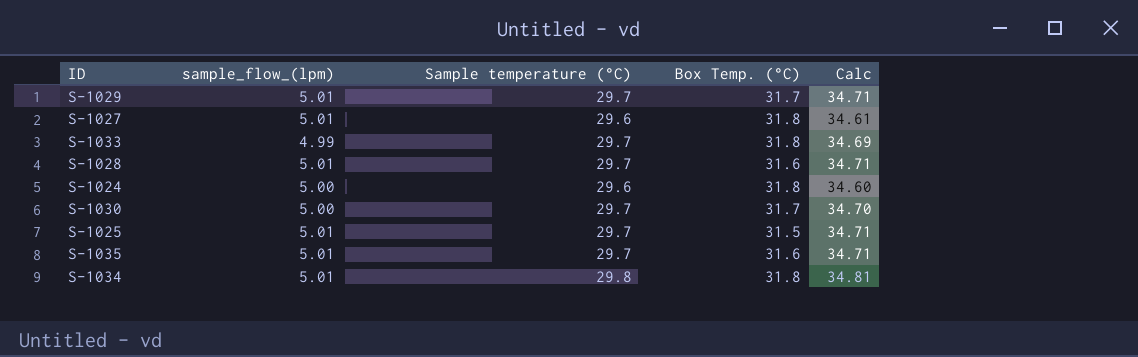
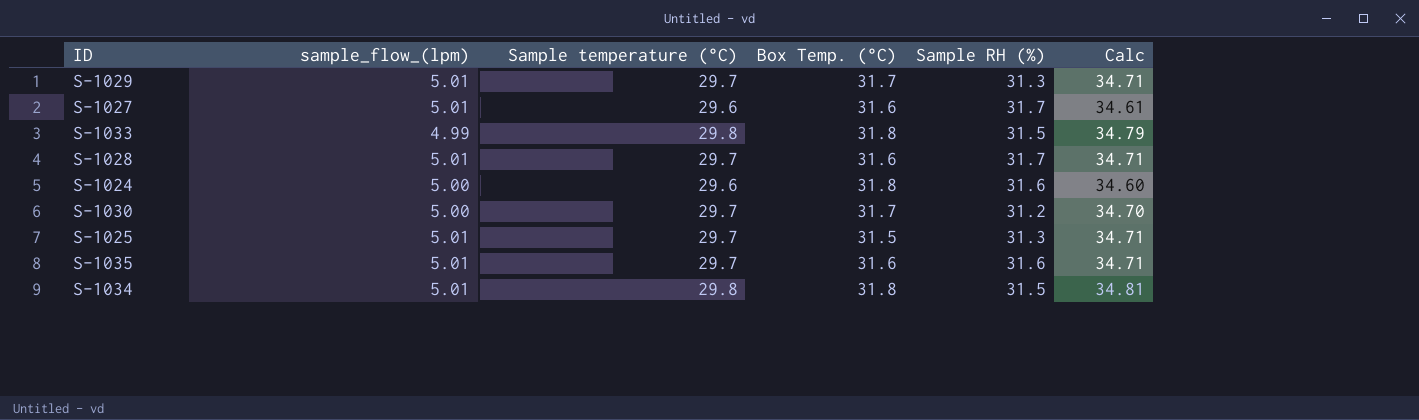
column Sample RH (%) | position: none -> 5
S-1027 | Box Temp. (°C): 31.8 -> 31.6
S-1033 | Sample temperature (°C): 29.7 -> 29.8
S-1033 | Calc: 34.69 -> 34.79

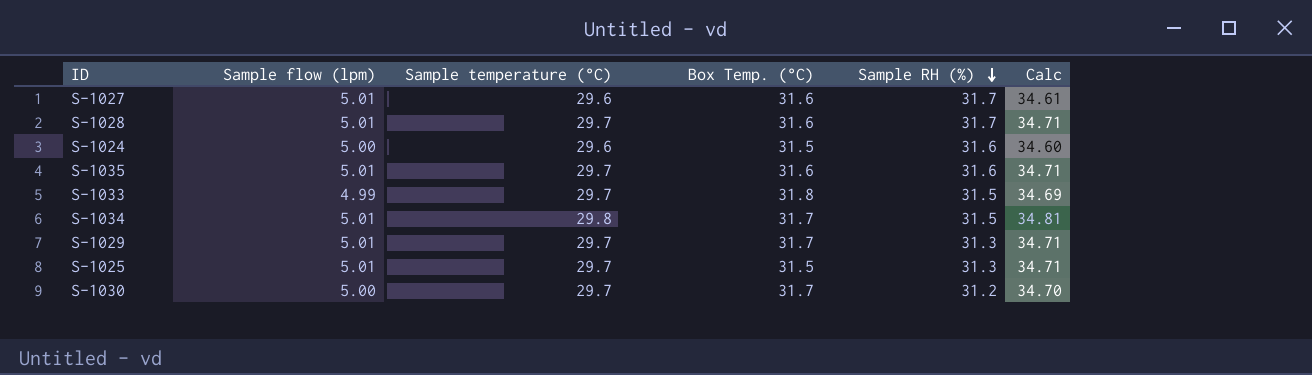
row order: none -> Sample RH (%) descending
column name: sample_flow_(lpm) -> Sample flow (lpm)
S-1024 | Box Temp. (°C): 31.8 -> 31.5
S-1033 | Sample temperature (°C): 29.8 -> 29.7
S-1033 | Calc: 34.79 -> 34.69
S-1034 | Box Temp. (°C): 31.8 -> 31.7

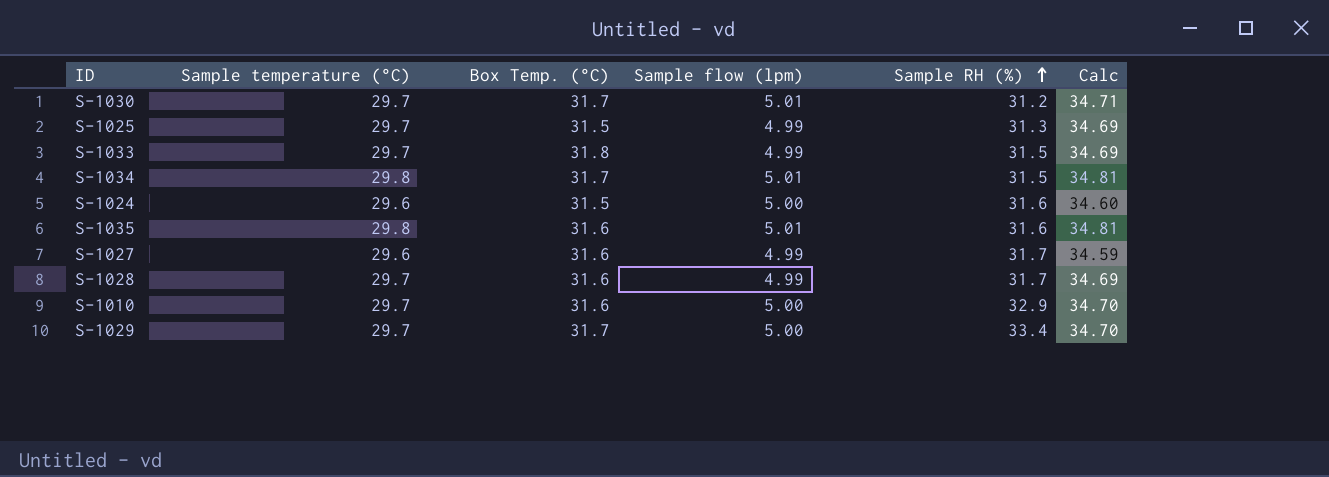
row order: Sample RH (%) descending -> Sample RH (%) ascending
column Sample flow (lpm) | position: 2 -> 4
S-1030 | Sample flow (lpm): 5.00 -> 5.01
S-1030 | Calc: 34.70 -> 34.71
S-1025 | Sample flow (lpm): 5.01 -> 4.99
S-1025 | Calc: 34.71 -> 34.69
S-1035 | Sample temperature (°C): 29.7 -> 29.8
S-1035 | Calc: 34.71 -> 34.81
S-1027 | Sample flow (lpm): 5.01 -> 4.99
S-1027 | Calc: 34.61 -> 34.59
S-1028 | Sample flow (lpm): 5.01 -> 4.99
S-1028 | Calc: 34.71 -> 34.69
row S-1010: none -> 29.7 | 31.6 | 5.00 | 32.9 | 34.70
S-1029 | Sample flow (lpm): 5.01 -> 5.00
S-1029 | Sample RH (%): 31.3 -> 33.4
S-1029 | Calc: 34.71 -> 34.70

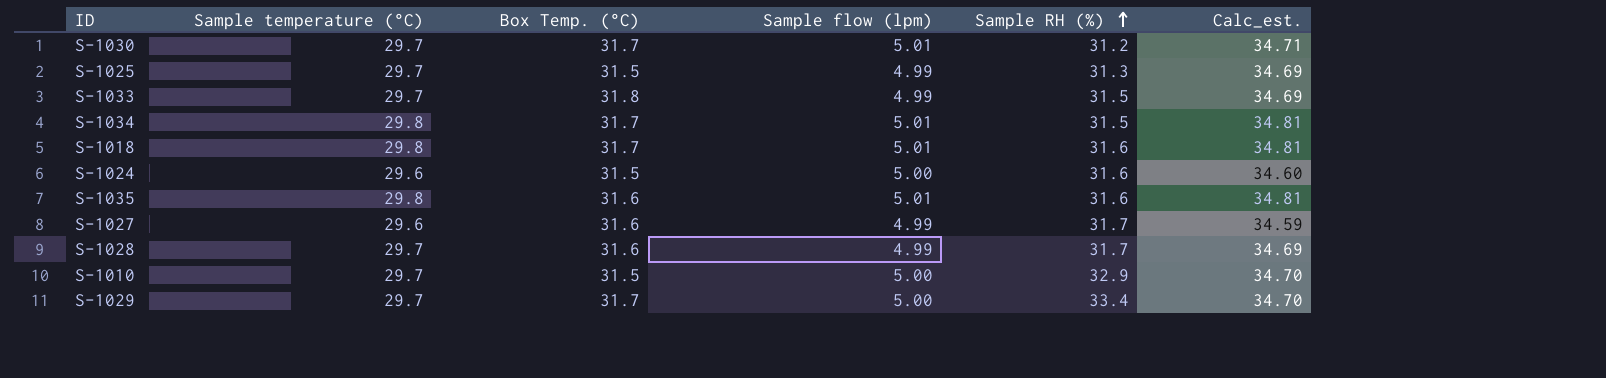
column name: Calc -> Calc_est.
row S-1018: none -> 29.8 | 31.7 | 5.01 | 31.6 | 34.81
S-1010 | Box Temp. (°C): 31.6 -> 31.5

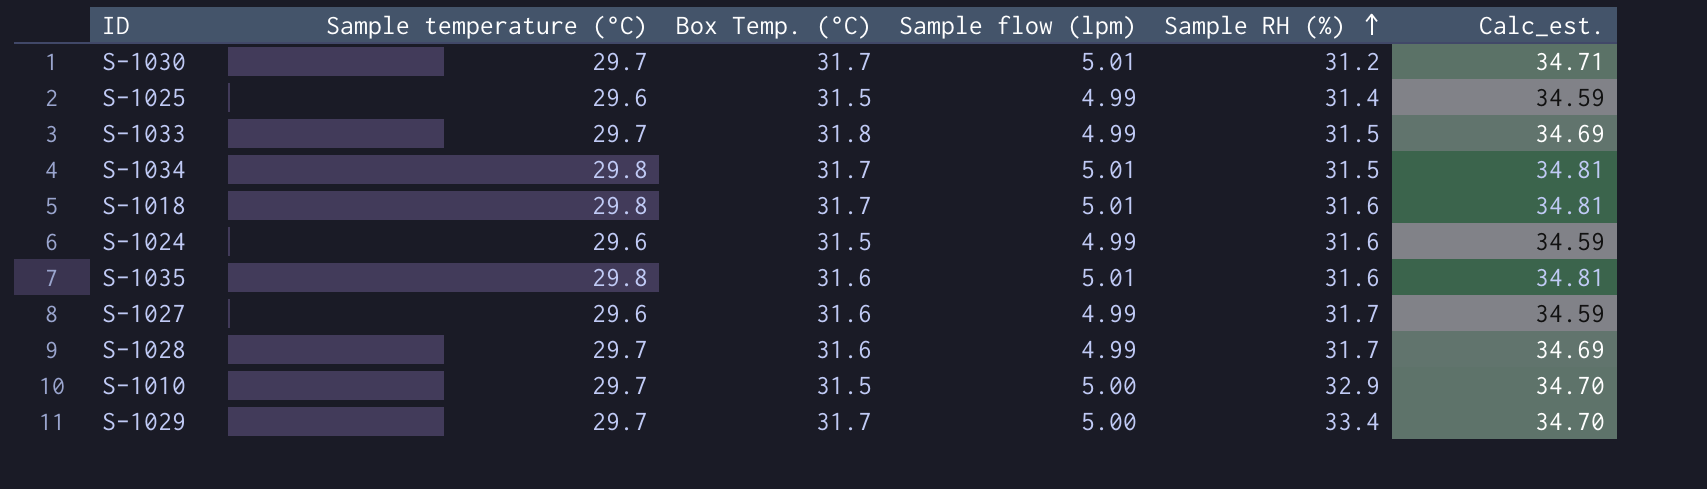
S-1025 | Sample temperature (°C): 29.7 -> 29.6
S-1025 | Sample RH (%): 31.3 -> 31.4
S-1025 | Calc_est.: 34.69 -> 34.59
S-1024 | Sample flow (lpm): 5.00 -> 4.99
S-1024 | Calc_est.: 34.60 -> 34.59

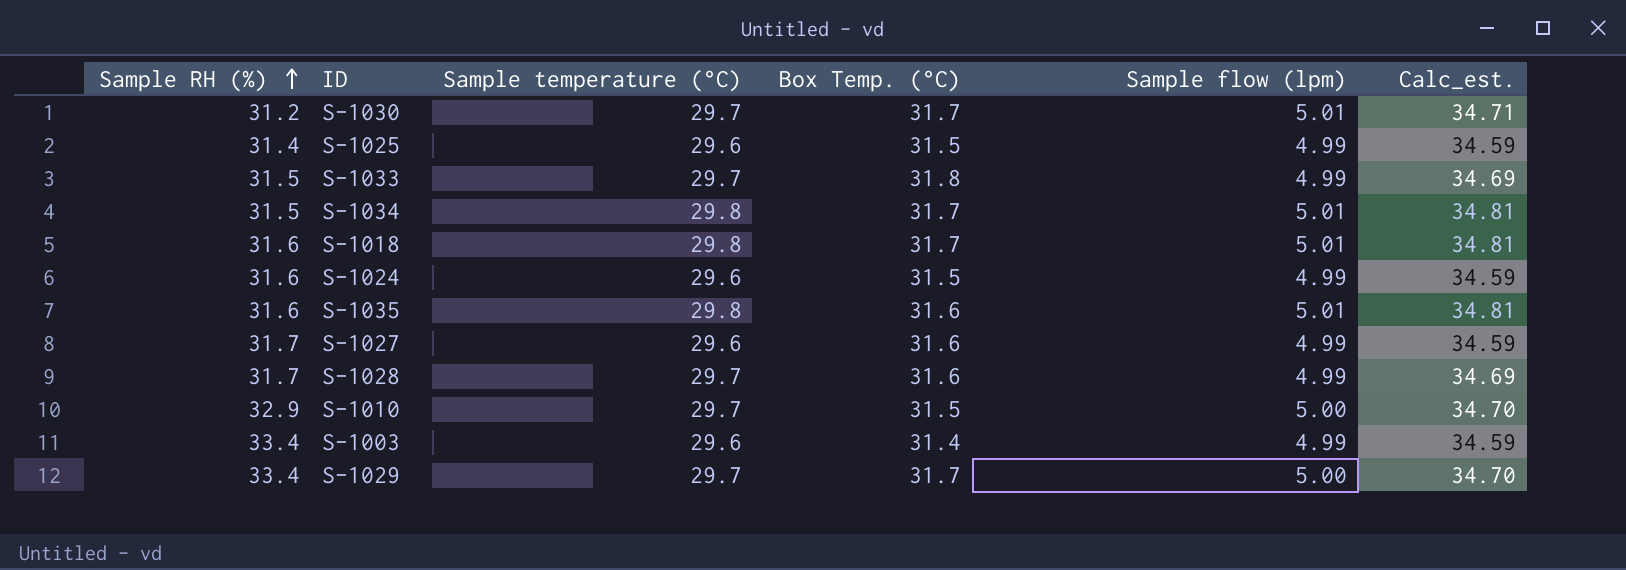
column Sample RH (%) | position: 5 -> 1
row S-1003: none -> 33.4 | 29.6 | 31.4 | 4.99 | 34.59

